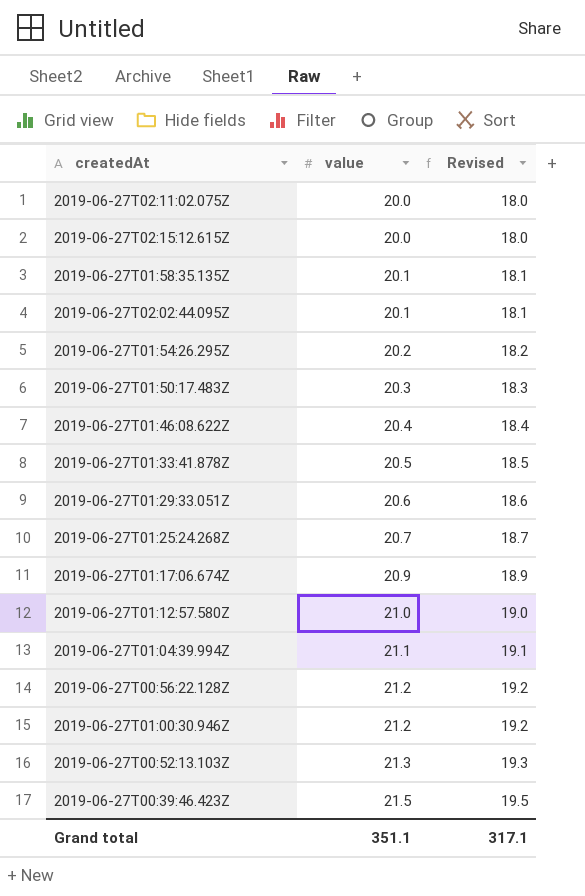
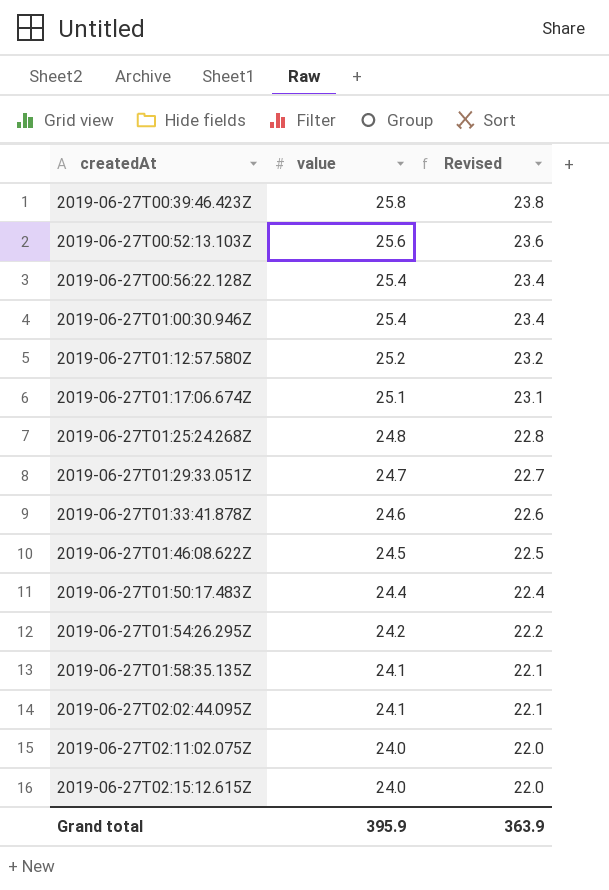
row order: value ascending -> createdAt ascending
row 2019-06-27T01:04:39.994Z: 21.1 | 19.1 -> none
2019-06-27T00:39:46.423Z | value: 21.5 -> 25.8
2019-06-27T00:39:46.423Z | Revised: 19.5 -> 23.8
2019-06-27T00:52:13.103Z | value: 21.3 -> 25.6
2019-06-27T00:52:13.103Z | Revised: 19.3 -> 23.6
2019-06-27T00:56:22.128Z | value: 21.2 -> 25.4
2019-06-27T00:56:22.128Z | Revised: 19.2 -> 23.4
2019-06-27T01:00:30.946Z | value: 21.2 -> 25.4
2019-06-27T01:00:30.946Z | Revised: 19.2 -> 23.4
2019-06-27T01:12:57.580Z | value: 21.0 -> 25.2
2019-06-27T01:12:57.580Z | Revised: 19.0 -> 23.2
2019-06-27T01:17:06.674Z | value: 20.9 -> 25.1
2019-06-27T01:17:06.674Z | Revised: 18.9 -> 23.1
2019-06-27T01:25:24.268Z | value: 20.7 -> 24.8
2019-06-27T01:25:24.268Z | Revised: 18.7 -> 22.8
2019-06-27T01:29:33.051Z | value: 20.6 -> 24.7
2019-06-27T01:29:33.051Z | Revised: 18.6 -> 22.7
2019-06-27T01:33:41.878Z | value: 20.5 -> 24.6
2019-06-27T01:33:41.878Z | Revised: 18.5 -> 22.6
2019-06-27T01:46:08.622Z | value: 20.4 -> 24.5
2019-06-27T01:46:08.622Z | Revised: 18.4 -> 22.5
2019-06-27T01:50:17.483Z | value: 20.3 -> 24.4
2019-06-27T01:50:17.483Z | Revised: 18.3 -> 22.4
2019-06-27T01:54:26.295Z | value: 20.2 -> 24.2
2019-06-27T01:54:26.295Z | Revised: 18.2 -> 22.2
2019-06-27T01:58:35.135Z | value: 20.1 -> 24.1
2019-06-27T01:58:35.135Z | Revised: 18.1 -> 22.1
2019-06-27T02:02:44.095Z | value: 20.1 -> 24.1
2019-06-27T02:02:44.095Z | Revised: 18.1 -> 22.1
2019-06-27T02:11:02.075Z | value: 20.0 -> 24.0
2019-06-27T02:11:02.075Z | Revised: 18.0 -> 22.0
2019-06-27T02:15:12.615Z | value: 20.0 -> 24.0
2019-06-27T02:15:12.615Z | Revised: 18.0 -> 22.0
Grand total | value: 351.1 -> 395.9
Grand total | Revised: 317.1 -> 363.9

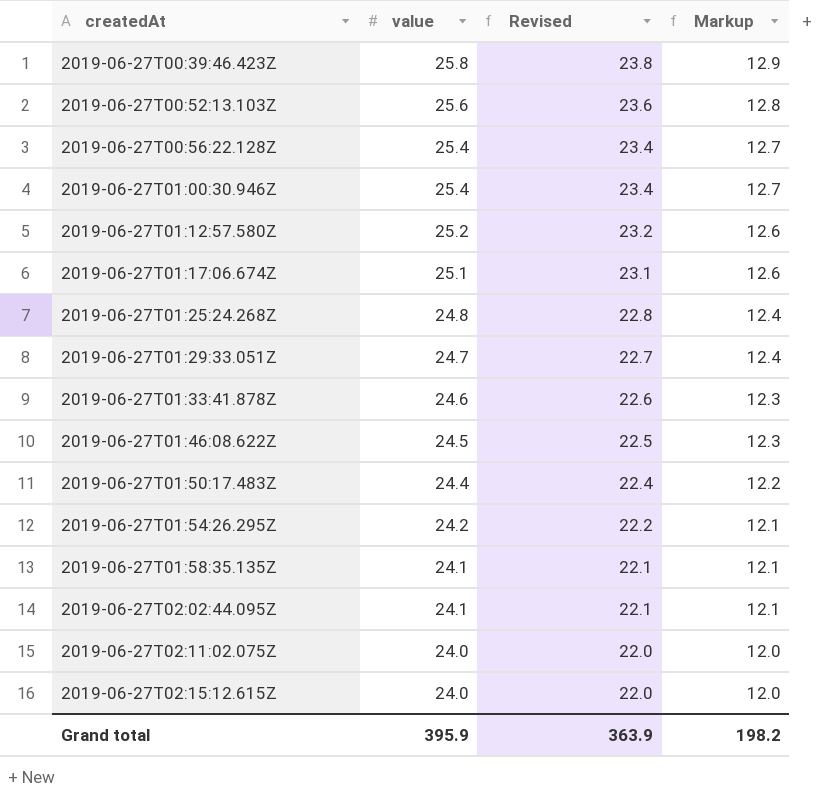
column Markup | formula: none -> [value] * 0.5

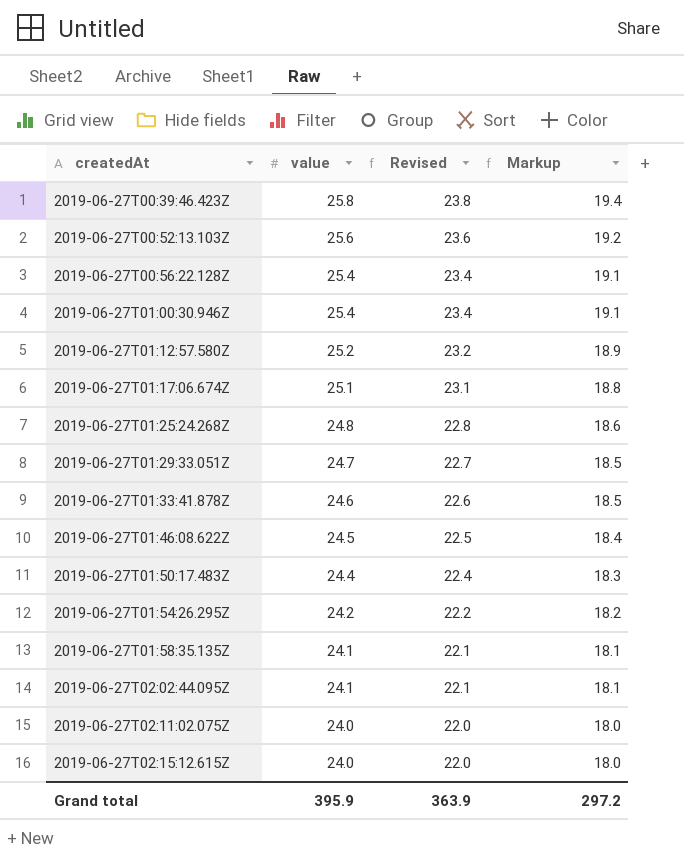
column Markup | formula: [value] * 0.5 -> [value] * 0.75
Grand total | Markup: 198.2 -> 297.2

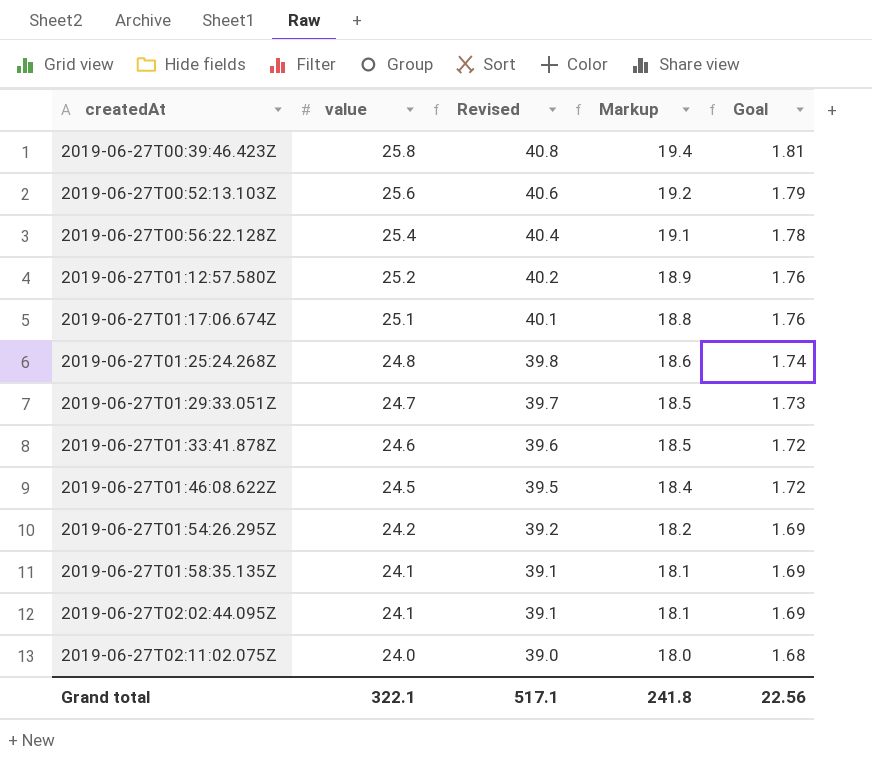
column Revised | formula: [value] - 2 -> [value] + 15
column Goal | formula: none -> [value] * 0.07
row 2019-06-27T01:00:30.946Z: 25.4 | 23.4 | 19.1 -> none
row 2019-06-27T01:50:17.483Z: 24.4 | 22.4 | 18.3 -> none
row 2019-06-27T02:15:12.615Z: 24.0 | 22.0 | 18.0 -> none
Grand total | value: 395.9 -> 322.1
Grand total | Revised: 363.9 -> 517.1
Grand total | Markup: 297.2 -> 241.8

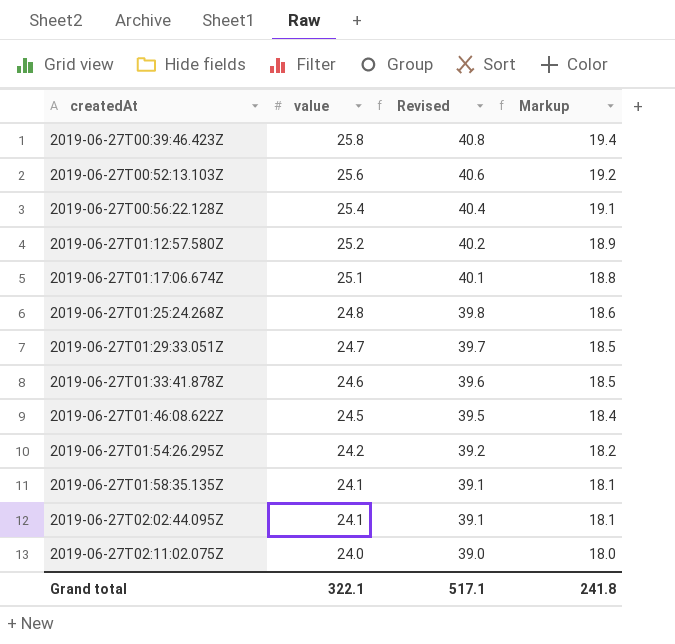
column Goal | formula: [value] * 0.07 -> none

